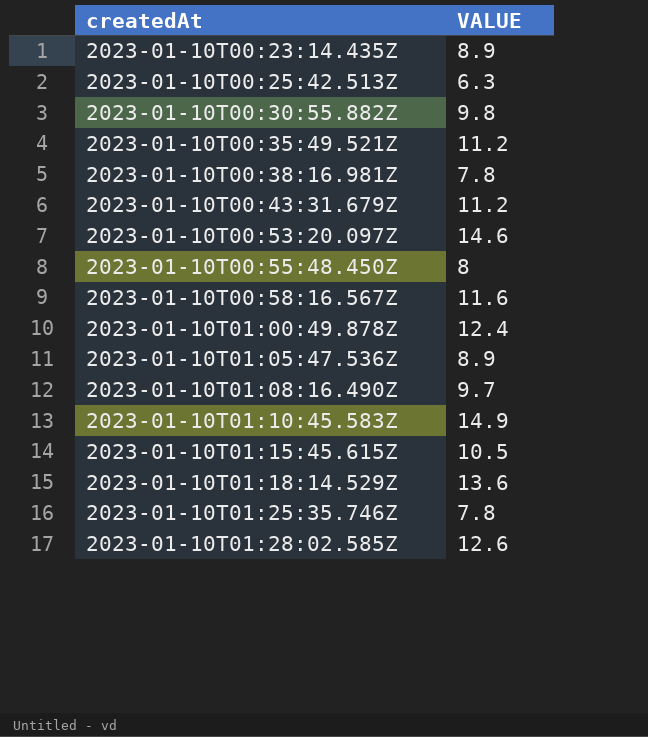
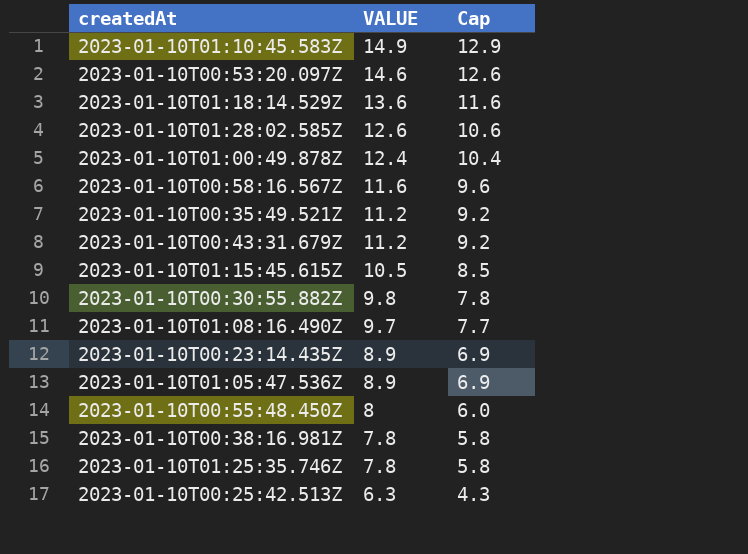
row order: createdAt ascending -> VALUE descending
column Cap | formula: none -> [VALUE] - 2

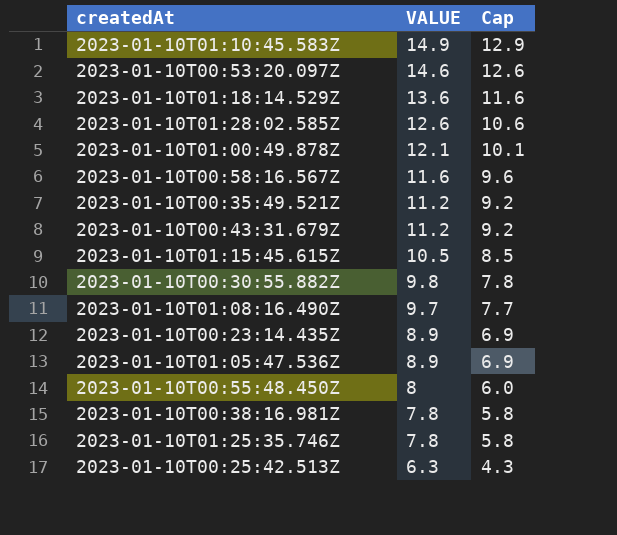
2023-01-10T01:00:49.878Z | VALUE: 12.4 -> 12.1
2023-01-10T01:00:49.878Z | Cap: 10.4 -> 10.1

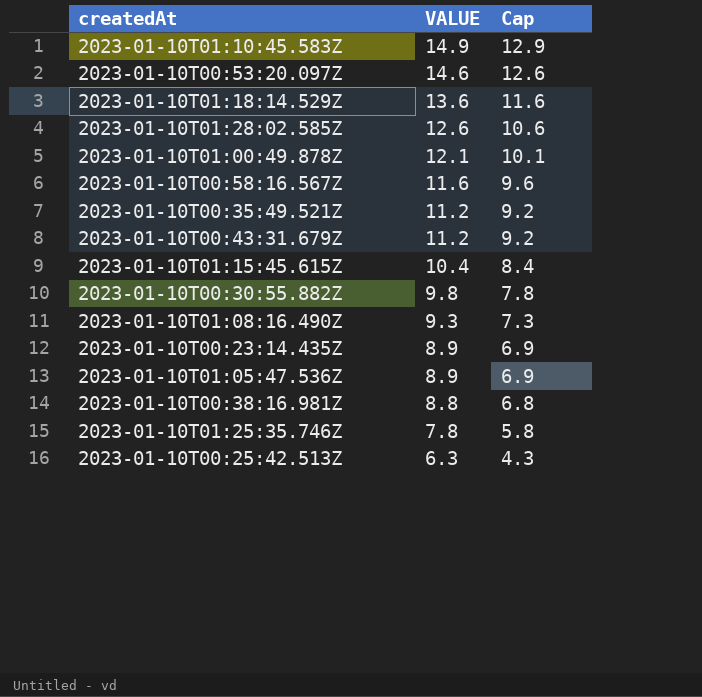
row 2023-01-10T00:55:48.450Z: 8 | 6.0 -> none
2023-01-10T01:15:45.615Z | VALUE: 10.5 -> 10.4
2023-01-10T01:15:45.615Z | Cap: 8.5 -> 8.4
2023-01-10T01:08:16.490Z | VALUE: 9.7 -> 9.3
2023-01-10T01:08:16.490Z | Cap: 7.7 -> 7.3
2023-01-10T00:38:16.981Z | VALUE: 7.8 -> 8.8
2023-01-10T00:38:16.981Z | Cap: 5.8 -> 6.8

